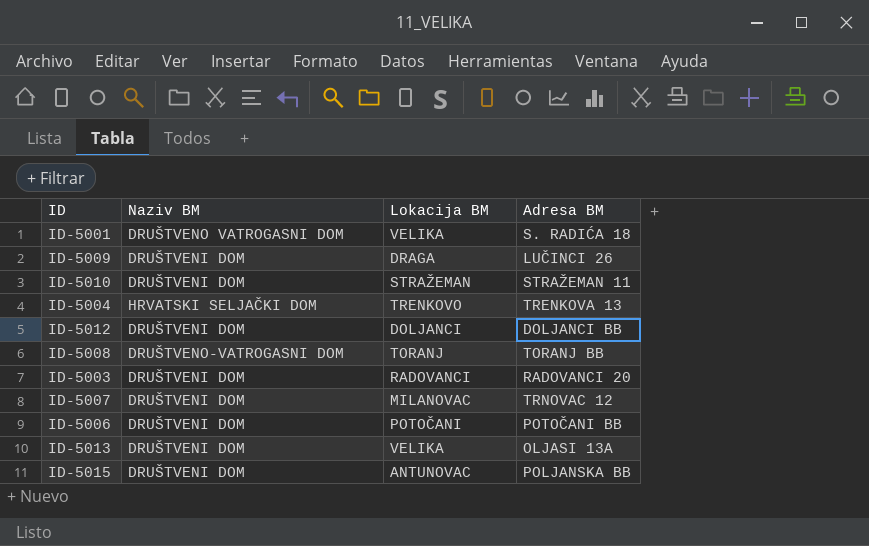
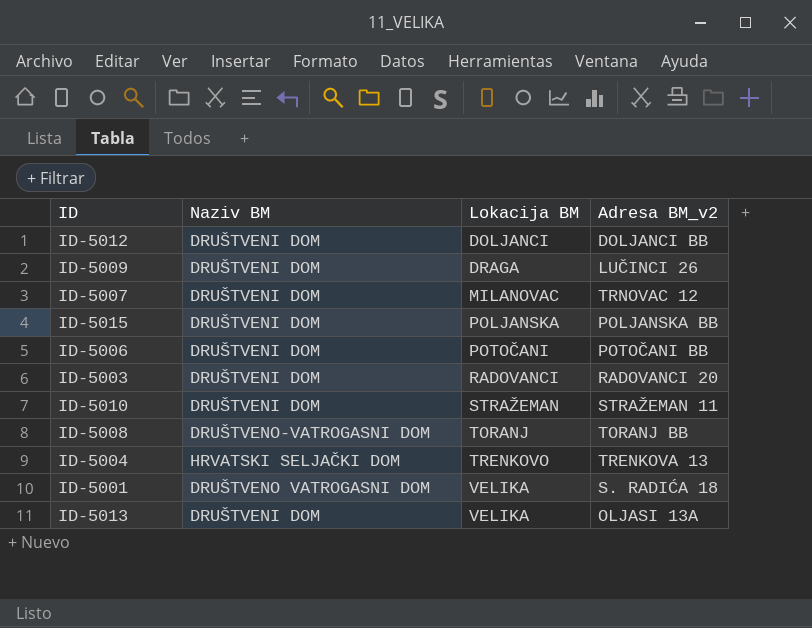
row order: none -> Lokacija BM ascending
column name: Adresa BM -> Adresa BM_v2
ID-5015 | Lokacija BM: ANTUNOVAC -> POLJANSKA

